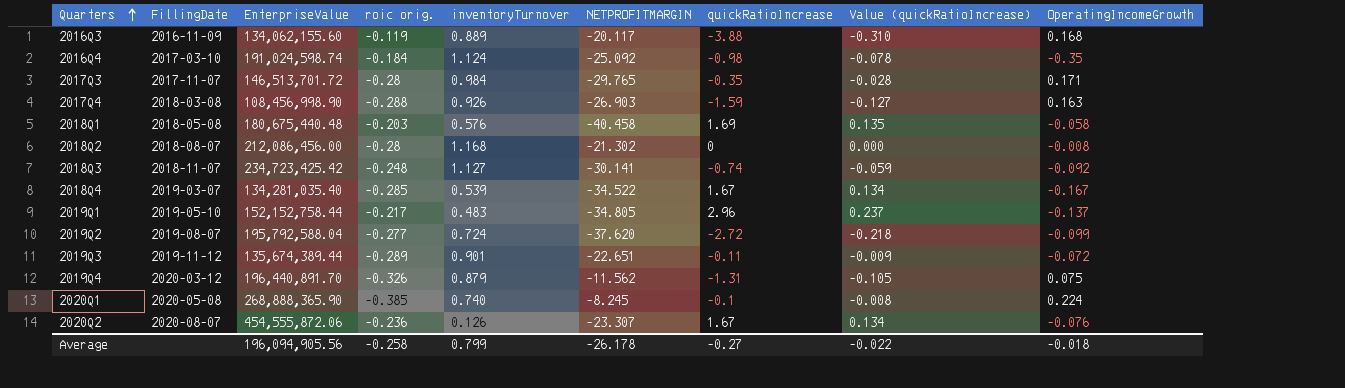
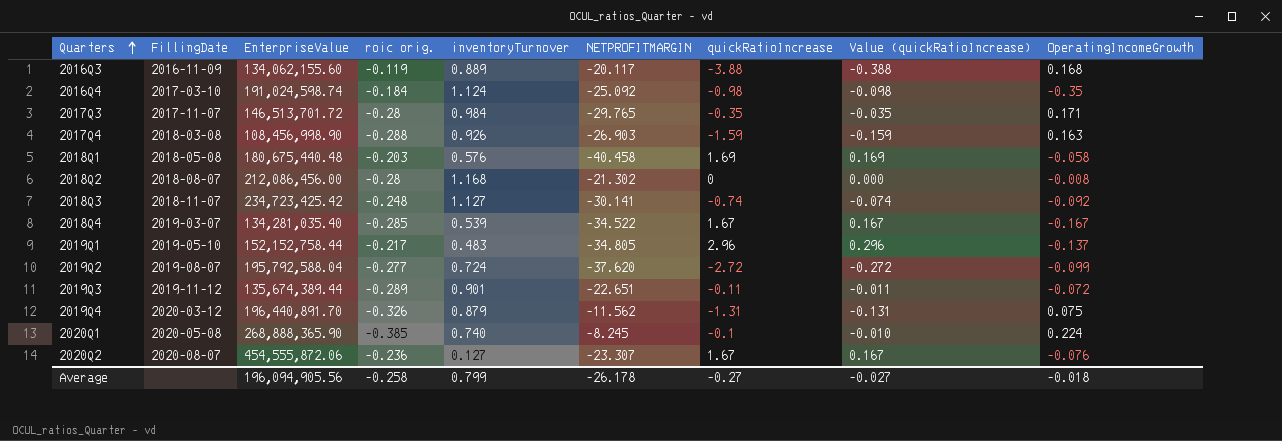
column Value (quickRatioIncrease) | formula: [quickRatioIncrease] * 0.08 -> [quickRatioIncrease] * 0.1
2020Q2 | inventoryTurnover: 0.126 -> 0.127
Average | Value (quickRatioIncrease): -0.022 -> -0.027

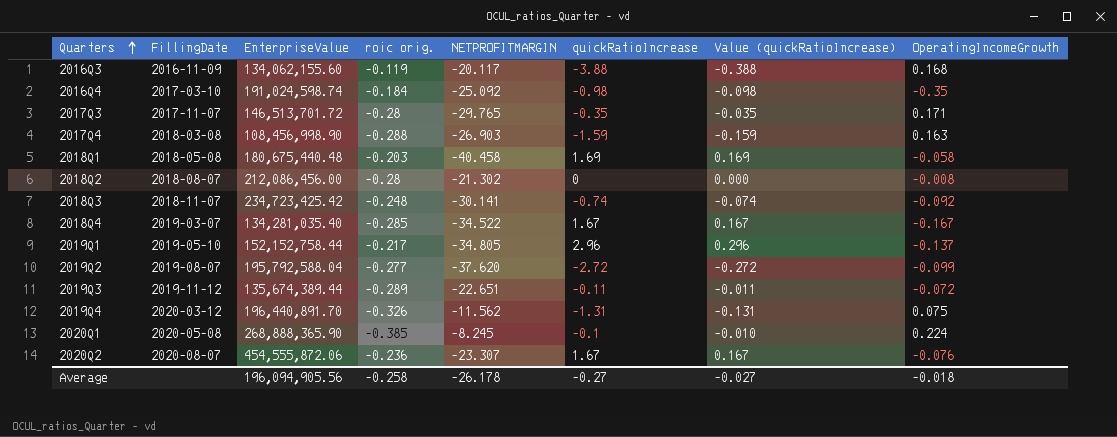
column inventoryTurnover | position: 5 -> none

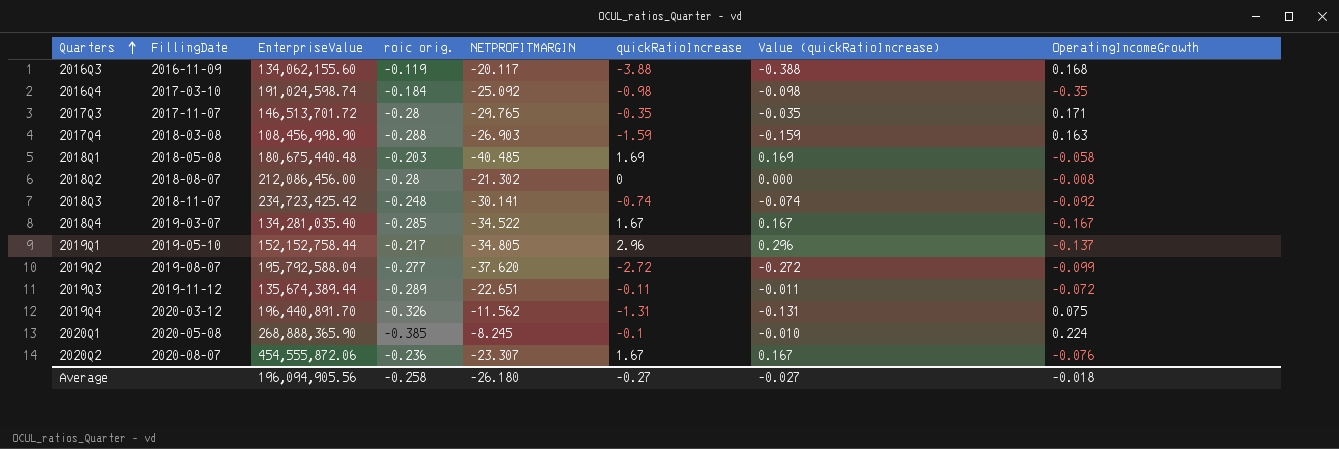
2018Q1 | NETPROFITMARGIN: -40.458 -> -40.485
Average | NETPROFITMARGIN: -26.178 -> -26.180

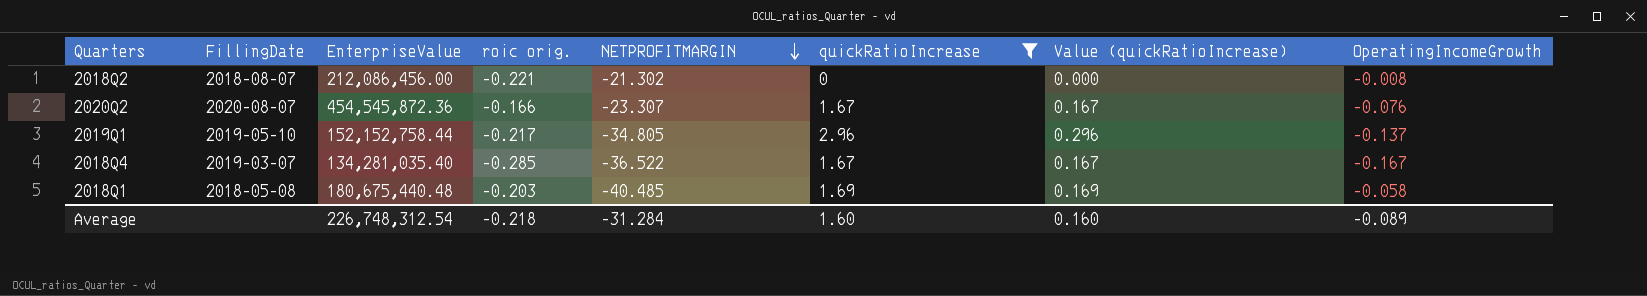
filter: none -> quickRatioIncrease >= 0
row order: Quarters ascending -> NETPROFITMARGIN descending
2018Q2 | roic orig.: -0.28 -> -0.221
2020Q2 | EnterpriseValue: 454,555,872.06 -> 454,545,872.36
2020Q2 | roic orig.: -0.236 -> -0.166
2018Q4 | NETPROFITMARGIN: -34.522 -> -36.522
Average | EnterpriseValue: 196,094,905.56 -> 226,748,312.54
Average | roic orig.: -0.258 -> -0.218
Average | NETPROFITMARGIN: -26.180 -> -31.284
Average | quickRatioIncrease: -0.27 -> 1.60
Average | Value (quickRatioIncrease): -0.027 -> 0.160
Average | OperatingIncomeGrowth: -0.018 -> -0.089

